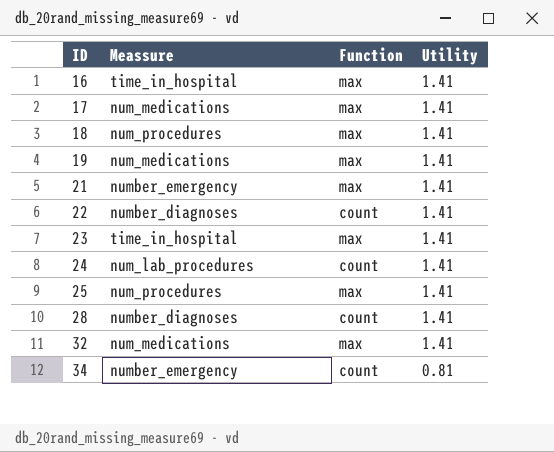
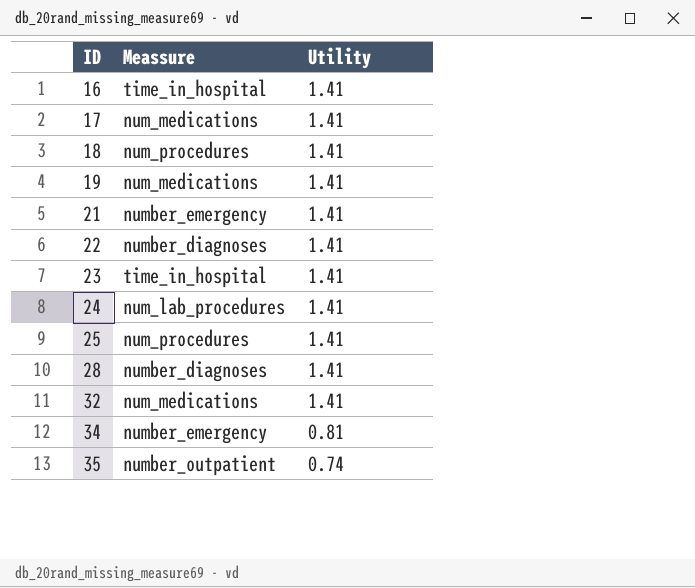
column Function | position: 3 -> none
row 35: none -> number_outpatient | 0.74

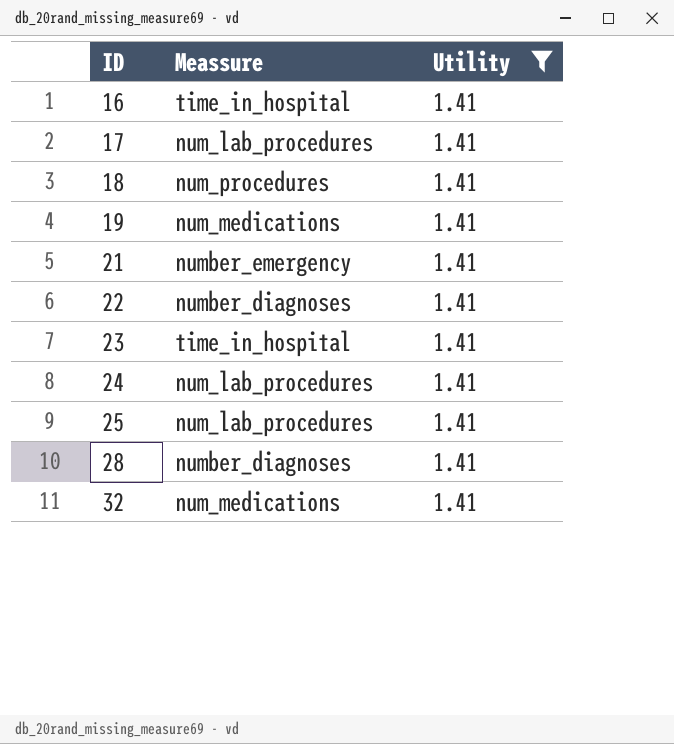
filter: none -> Utility = 1.41
17 | Meassure: num_medications -> num_lab_procedures
25 | Meassure: num_procedures -> num_lab_procedures

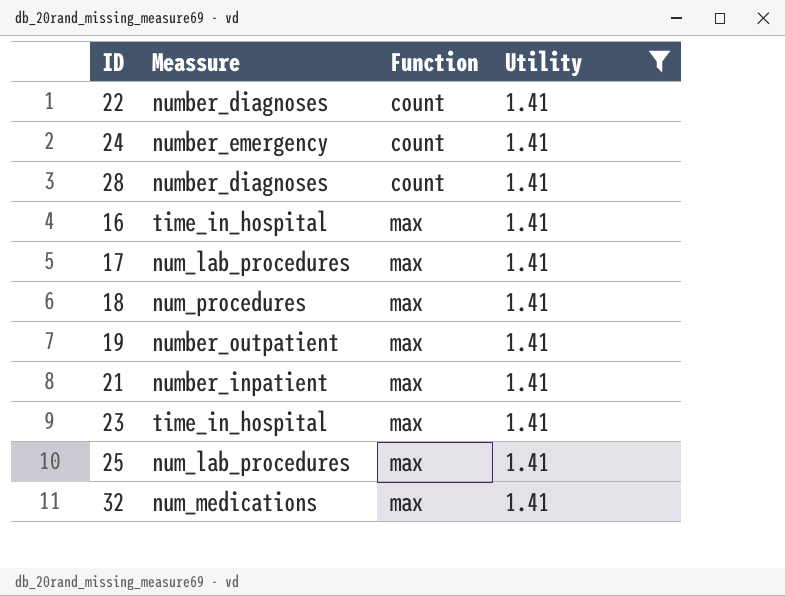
row order: ID ascending -> Function ascending
column Function | position: none -> 3
24 | Meassure: num_lab_procedures -> number_emergency
19 | Meassure: num_medications -> number_outpatient
21 | Meassure: number_emergency -> number_inpatient

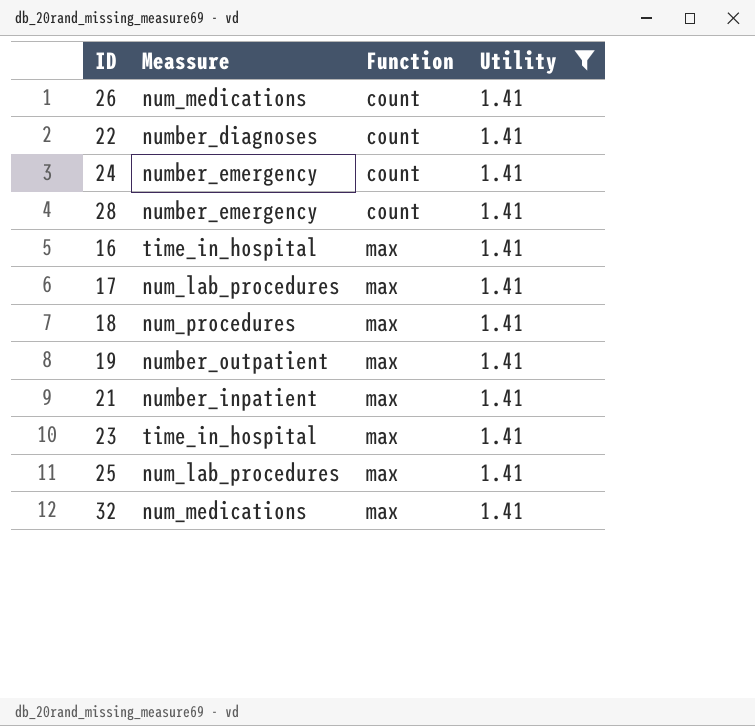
row 26: none -> num_medications | count | 1.41
28 | Meassure: number_diagnoses -> number_emergency

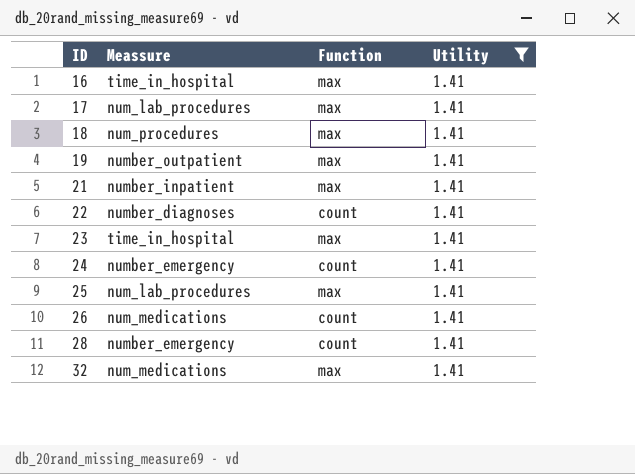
row order: Function ascending -> ID ascending

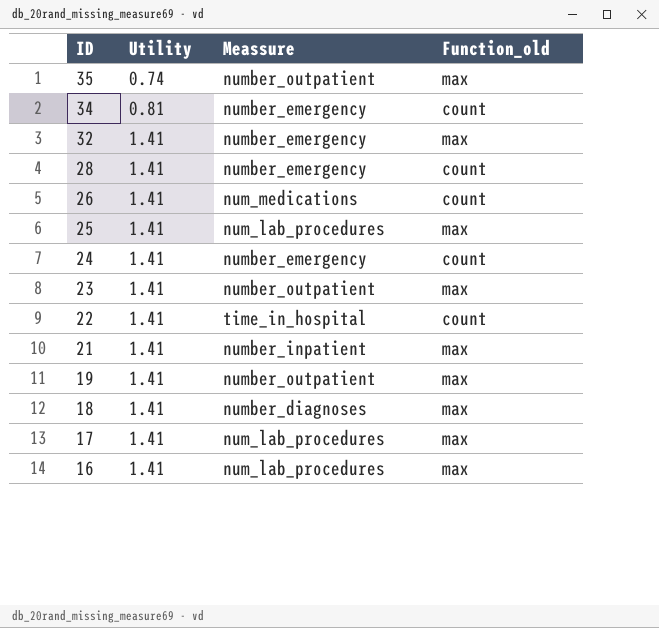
filter: Utility = 1.41 -> none
row order: ID ascending -> ID descending
column Utility | position: 4 -> 2
column name: Function -> Function_old
32 | Meassure: num_medications -> number_emergency
23 | Meassure: time_in_hospital -> number_outpatient
22 | Meassure: number_diagnoses -> time_in_hospital
18 | Meassure: num_procedures -> number_diagnoses
16 | Meassure: time_in_hospital -> num_lab_procedures

